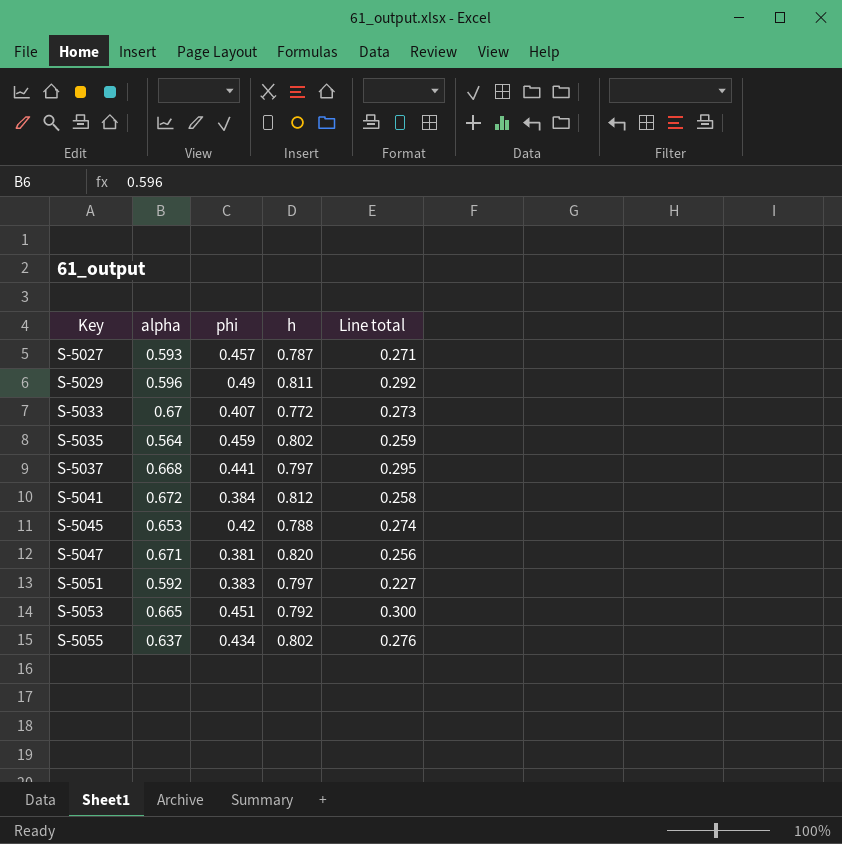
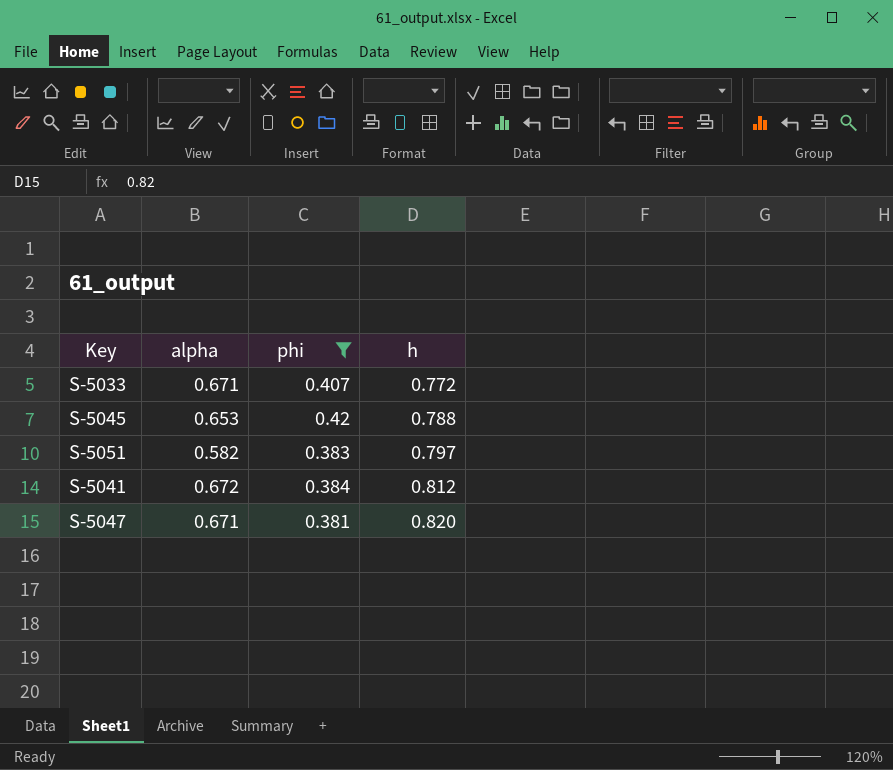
filter: none -> phi <= 0.42
row order: Key ascending -> h ascending
column Line total | formula: [alpha] * [phi] -> none
S-5033 | alpha: 0.67 -> 0.671
S-5051 | alpha: 0.592 -> 0.582

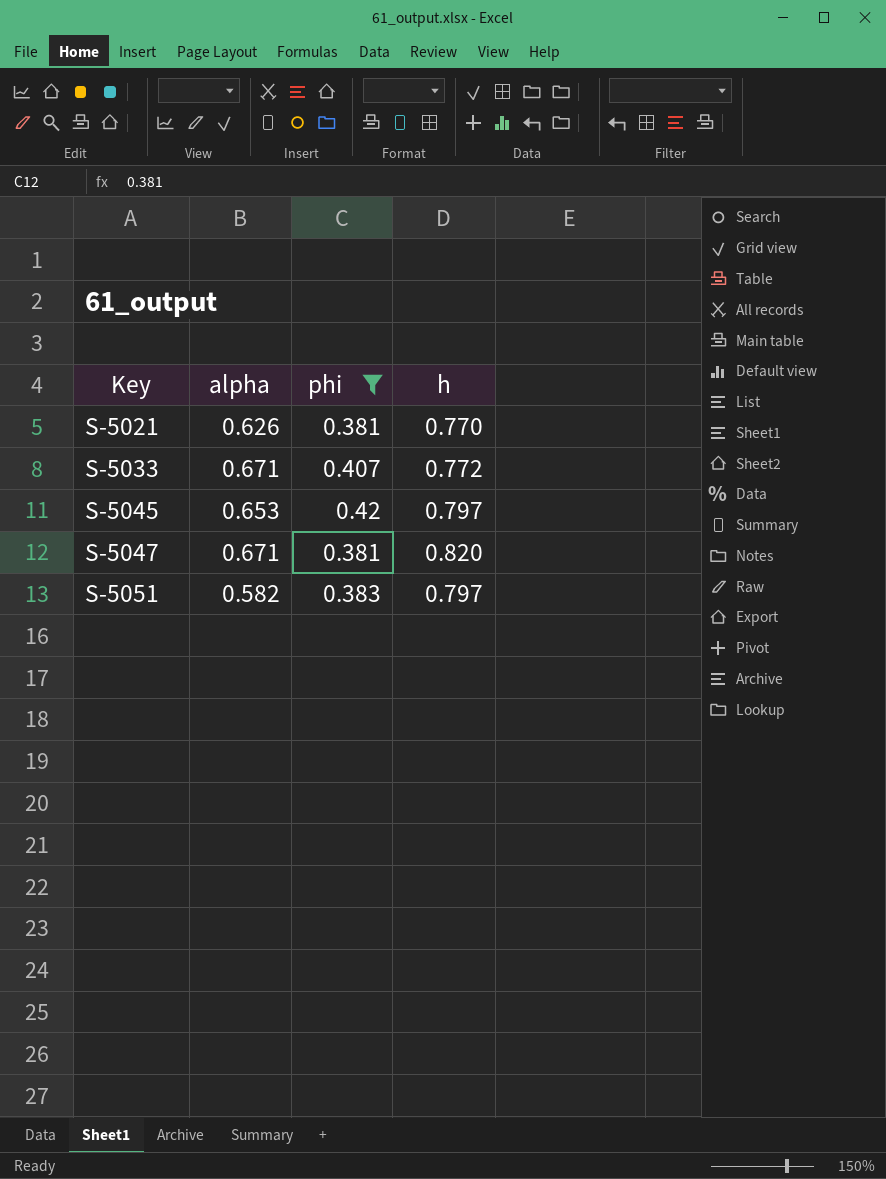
row order: h ascending -> Key ascending
row S-5041: 0.672 | 0.384 | 0.812 -> none
row S-5021: none -> 0.626 | 0.381 | 0.770
S-5045 | h: 0.788 -> 0.797

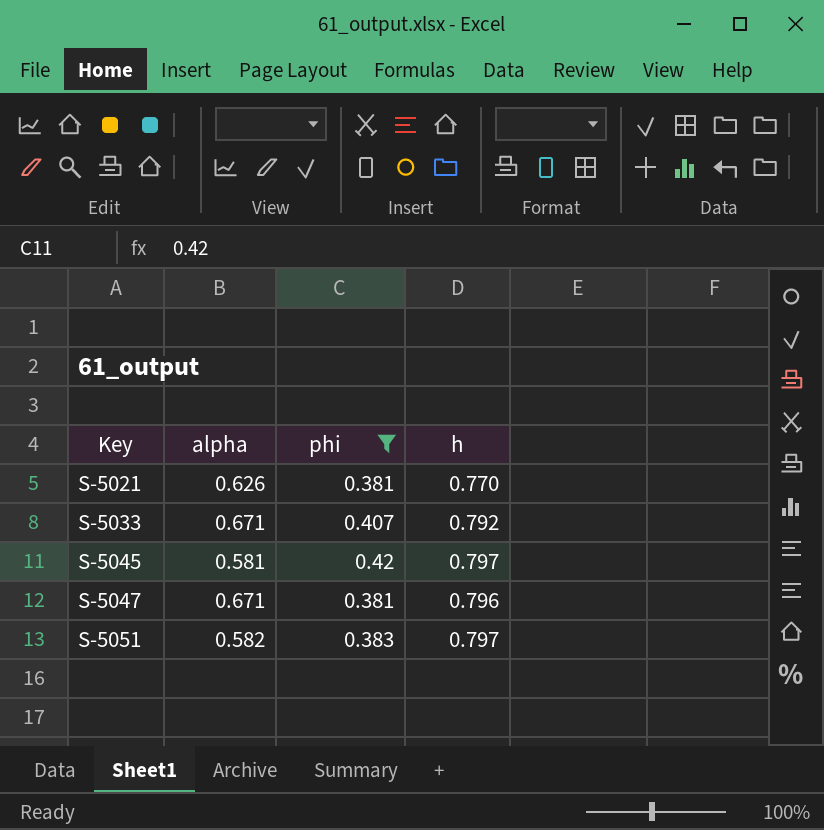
S-5033 | h: 0.772 -> 0.792
S-5045 | alpha: 0.653 -> 0.581
S-5047 | h: 0.820 -> 0.796

